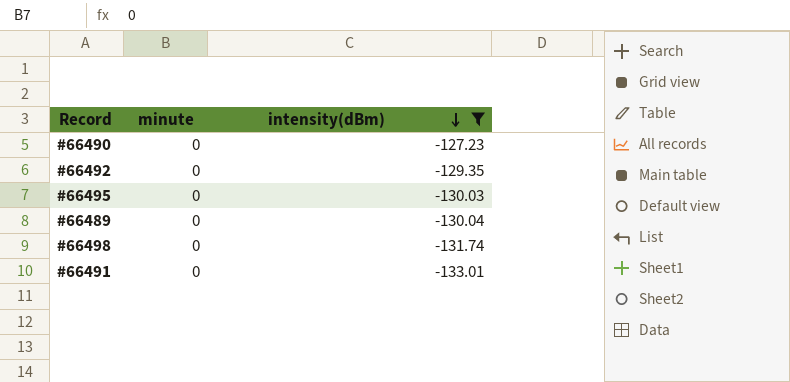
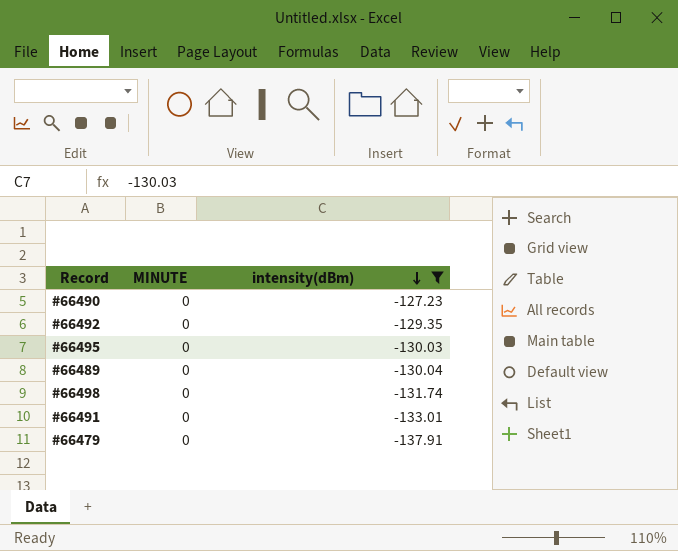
column name: minute -> MINUTE
row #66479: none -> 0 | -137.91

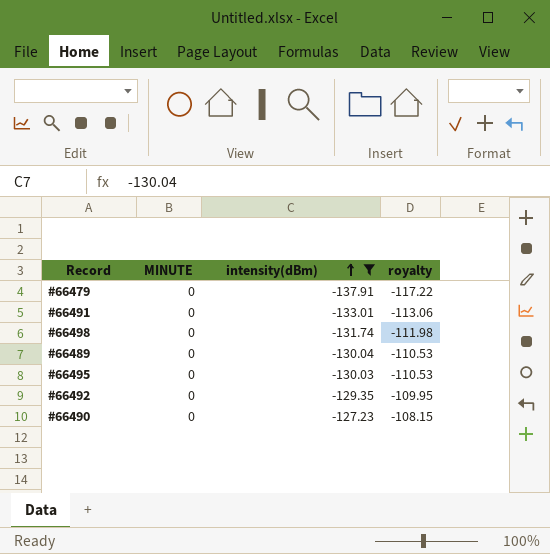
row order: intensity(dBm) descending -> intensity(dBm) ascending
column royalty | formula: none -> [intensity(dBm)] * 0.85

